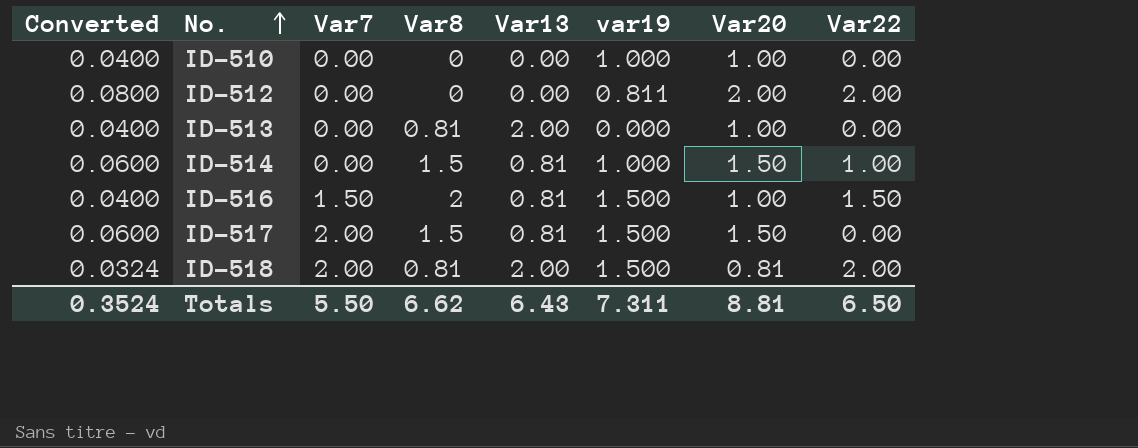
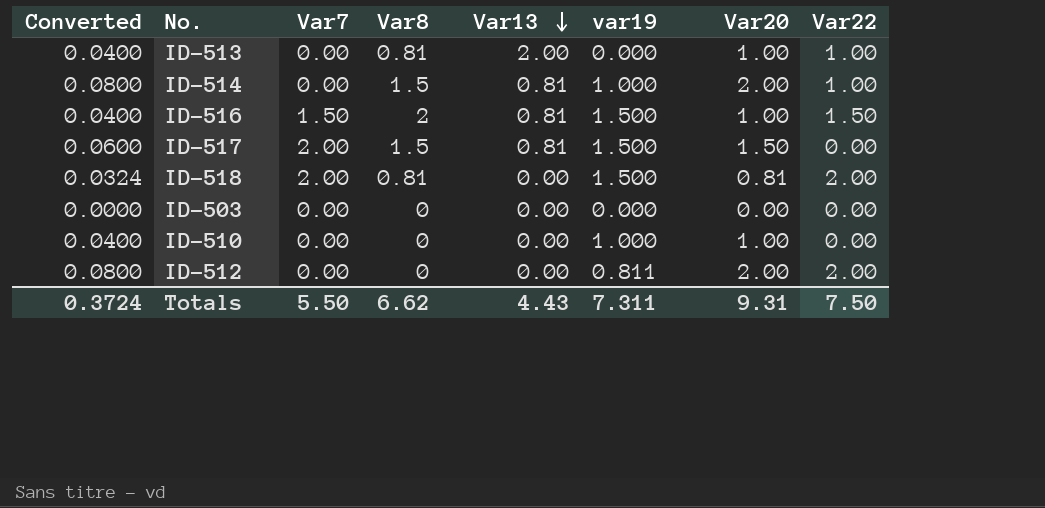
row order: No. ascending -> Var13 descending
ID-513 | Var22: 0.00 -> 1.00
ID-514 | Converted: 0.0600 -> 0.0800
ID-514 | Var20: 1.50 -> 2.00
ID-518 | Var13: 2.00 -> 0.00
row ID-503: none -> 0.0000 | 0.00 | 0 | 0.00 | 0.000 | 0.00 | 0.00
Totals | Converted: 0.3524 -> 0.3724
Totals | Var13: 6.43 -> 4.43
Totals | Var20: 8.81 -> 9.31
Totals | Var22: 6.50 -> 7.50

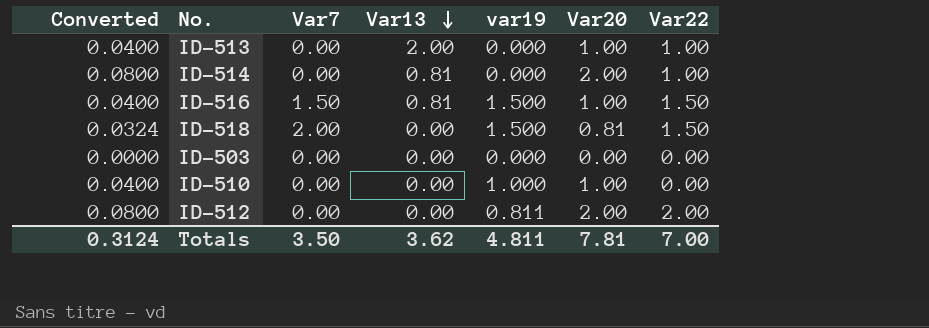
column Var8 | position: 4 -> none
row ID-517: 0.0600 | 2.00 | 1.5 | 0.81 | 1.500 | 1.50 | 0.00 -> none
ID-514 | var19: 1.000 -> 0.000
ID-518 | Var22: 2.00 -> 1.50
Totals | Converted: 0.3724 -> 0.3124
Totals | Var7: 5.50 -> 3.50
Totals | Var13: 4.43 -> 3.62
Totals | var19: 7.311 -> 4.811
Totals | Var20: 9.31 -> 7.81
Totals | Var22: 7.50 -> 7.00

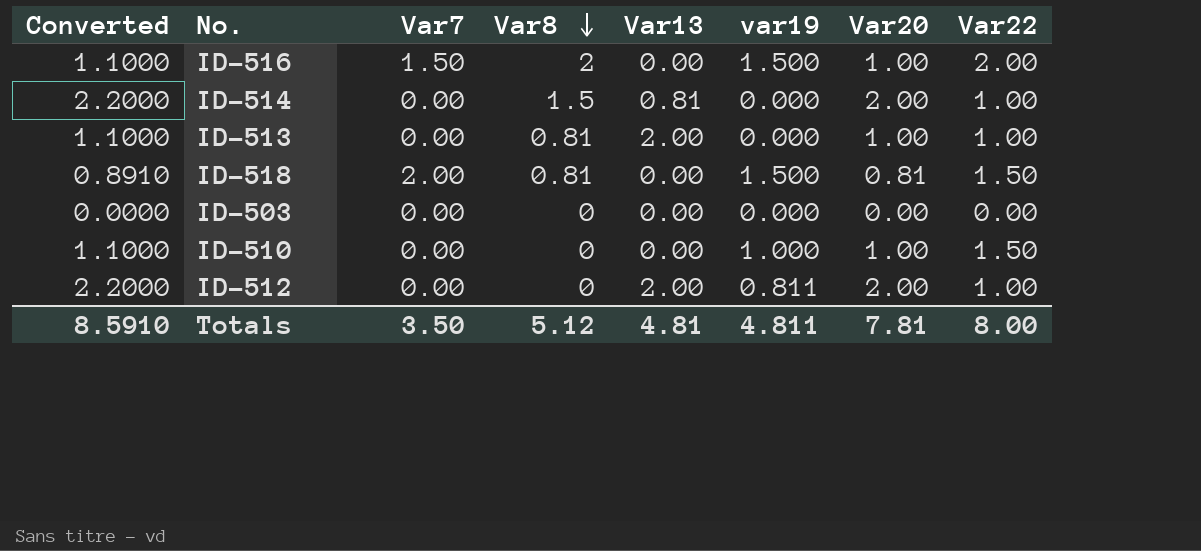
row order: Var13 descending -> Var8 descending
column Converted | formula: [Var20] * 0.04 -> [Var20] * 1.1
column Var8 | position: none -> 4
ID-516 | Var13: 0.81 -> 0.00
ID-516 | Var22: 1.50 -> 2.00
ID-510 | Var22: 0.00 -> 1.50
ID-512 | Var13: 0.00 -> 2.00
ID-512 | Var22: 2.00 -> 1.00
Totals | Converted: 0.3124 -> 8.5910
Totals | Var13: 3.62 -> 4.81
Totals | Var22: 7.00 -> 8.00

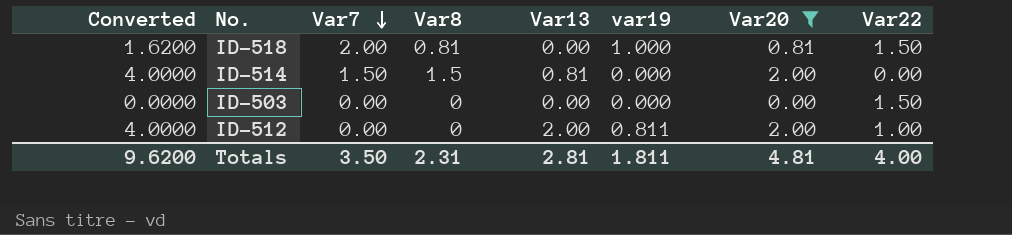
filter: none -> Var20 != 1.00
row order: Var8 descending -> Var7 descending
column Converted | formula: [Var20] * 1.1 -> [Var20] * 2
ID-518 | var19: 1.500 -> 1.000
ID-514 | Var7: 0.00 -> 1.50
ID-514 | Var22: 1.00 -> 0.00
ID-503 | Var22: 0.00 -> 1.50
Totals | Converted: 8.5910 -> 9.6200
Totals | Var8: 5.12 -> 2.31
Totals | Var13: 4.81 -> 2.81
Totals | var19: 4.811 -> 1.811
Totals | Var20: 7.81 -> 4.81
Totals | Var22: 8.00 -> 4.00

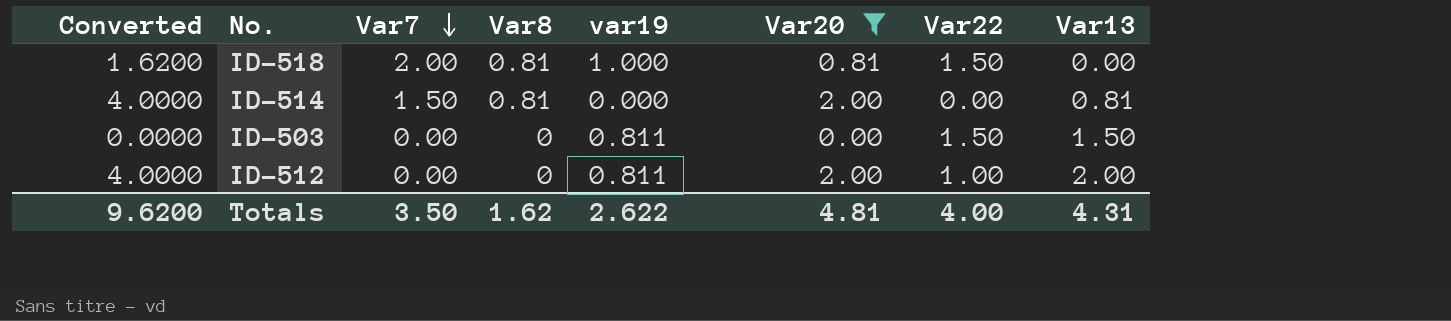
column Var13 | position: 5 -> 8
ID-514 | Var8: 1.5 -> 0.81
ID-503 | var19: 0.000 -> 0.811
ID-503 | Var13: 0.00 -> 1.50
Totals | Var8: 2.31 -> 1.62
Totals | var19: 1.811 -> 2.622
Totals | Var13: 2.81 -> 4.31

